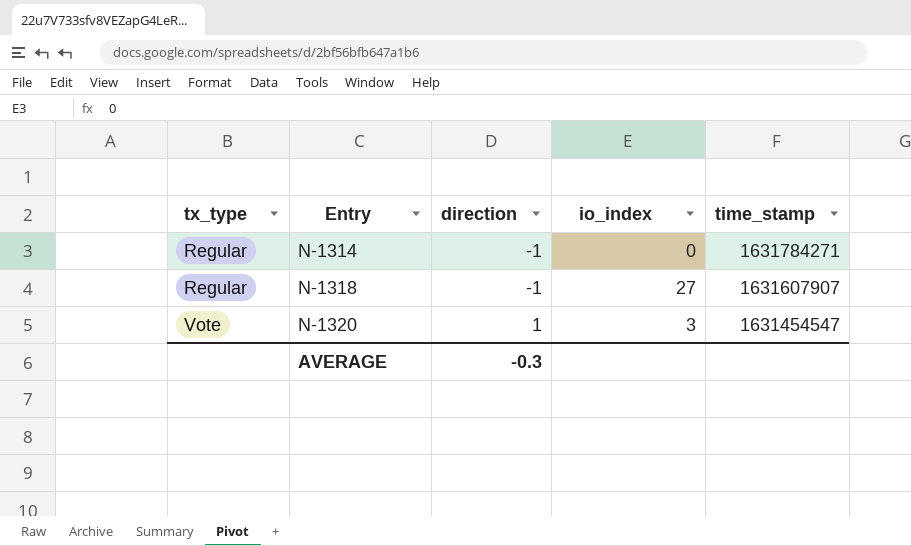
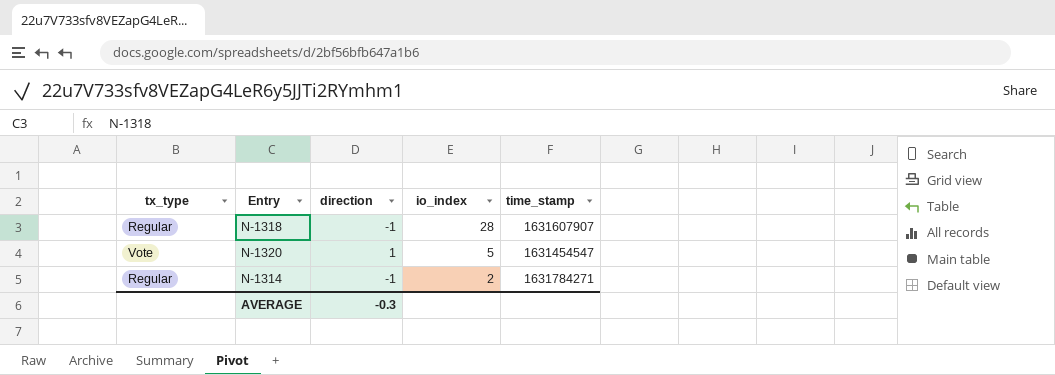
row order: tx_type ascending -> io_index descending
N-1318 | io_index: 27 -> 28
N-1320 | io_index: 3 -> 5
N-1314 | io_index: 0 -> 2

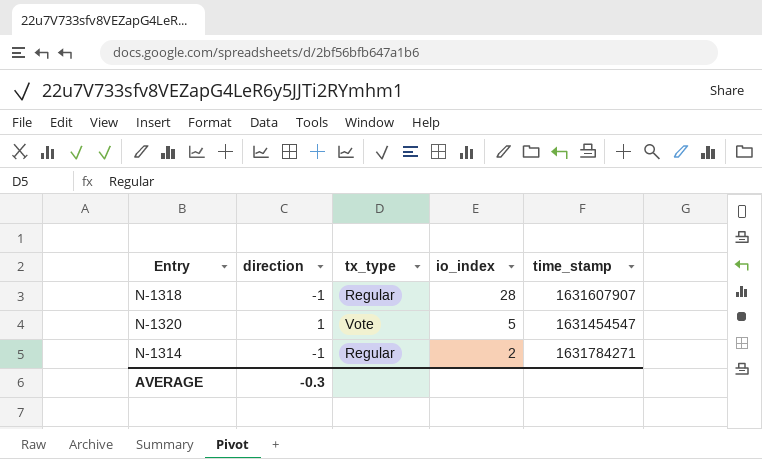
column tx_type | position: 1 -> 3

